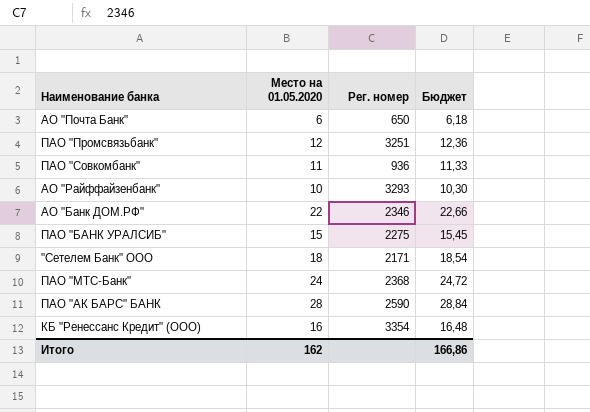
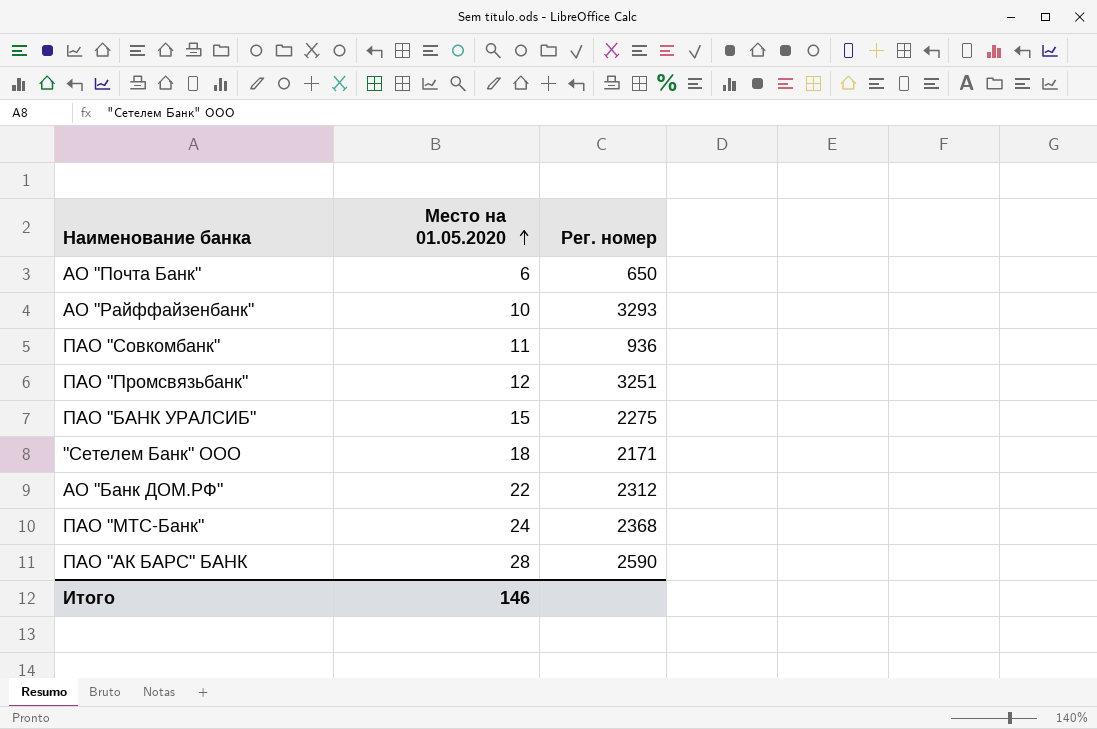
row order: none -> Место на 01.05.2020 ascending
column Бюджет | formula: [Место на 01.05.2020] * 1,03 -> none
row КБ "Ренессанс Кредит" (ООО): 16 | 3354 | 16,48 -> none
АО "Банк ДОМ.РФ" | Рег. номер: 2346 -> 2312
Итого | Место на 01.05.2020: 162 -> 146

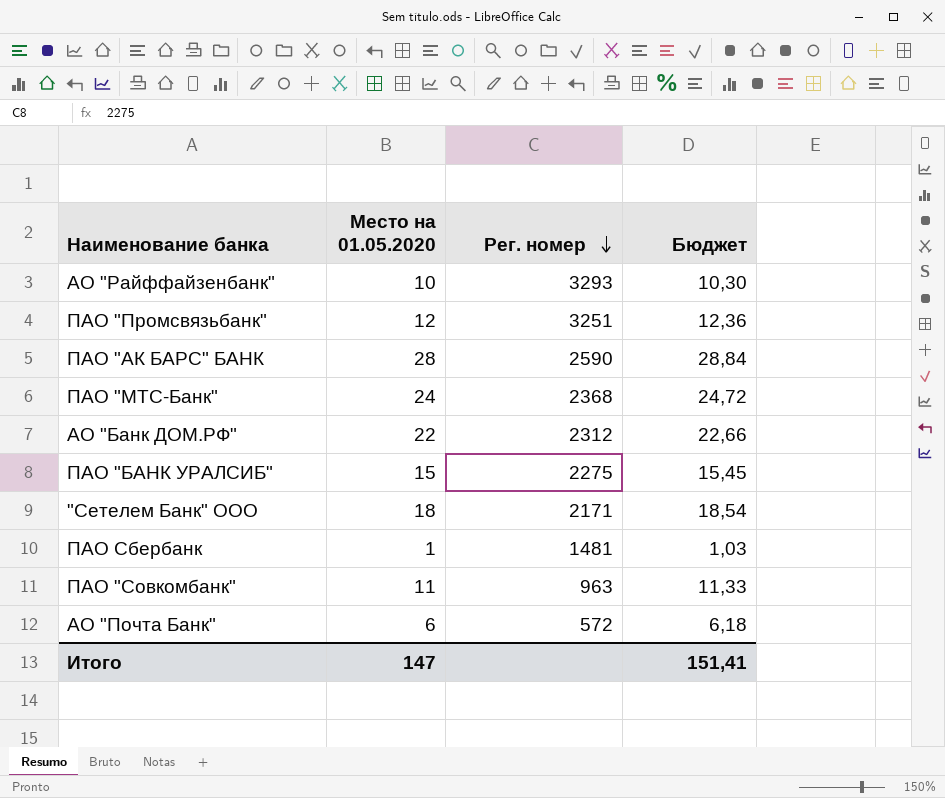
row order: Место на 01.05.2020 ascending -> Рег. номер descending
column Бюджет | formula: none -> [Место на 01.05.2020] * 1,03
row ПАО Сбербанк: none -> 1 | 1481 | 1,03
ПАО "Совкомбанк" | Рег. номер: 936 -> 963
АО "Почта Банк" | Рег. номер: 650 -> 572
Итого | Место на 01.05.2020: 146 -> 147

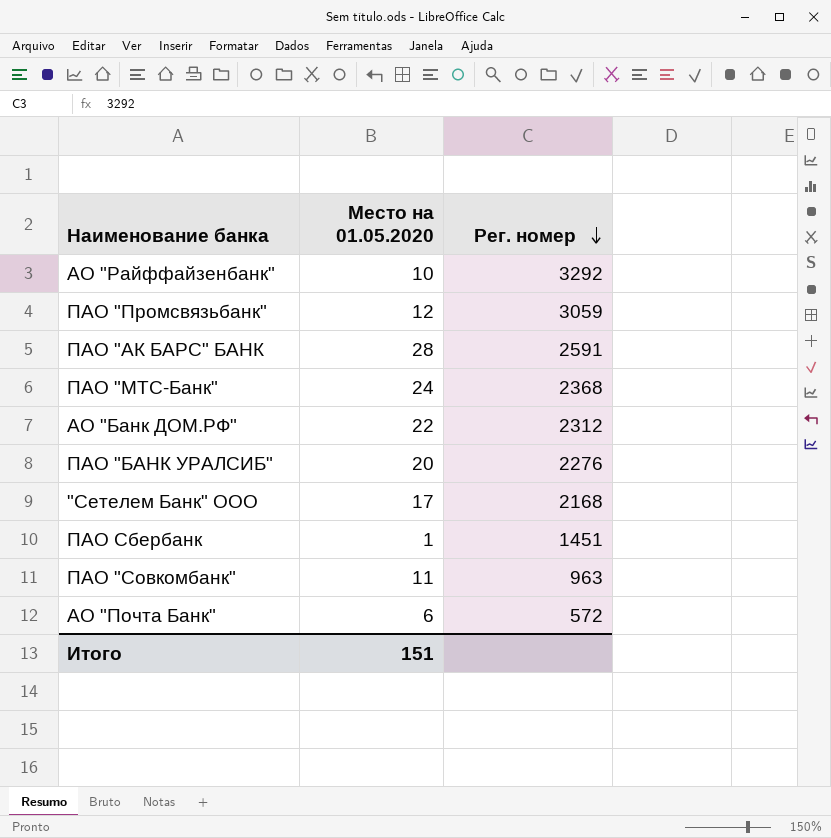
column Бюджет | formula: [Место на 01.05.2020] * 1,03 -> none
АО "Райффайзенбанк" | Рег. номер: 3293 -> 3292
ПАО "Промсвязьбанк" | Рег. номер: 3251 -> 3059
ПАО "АК БАРС" БАНК | Рег. номер: 2590 -> 2591
ПАО "БАНК УРАЛСИБ" | Место на 01.05.2020: 15 -> 20
ПАО "БАНК УРАЛСИБ" | Рег. номер: 2275 -> 2276
"Сетелем Банк" ООО | Место на 01.05.2020: 18 -> 17
"Сетелем Банк" ООО | Рег. номер: 2171 -> 2168
ПАО Сбербанк | Рег. номер: 1481 -> 1451
Итого | Место на 01.05.2020: 147 -> 151

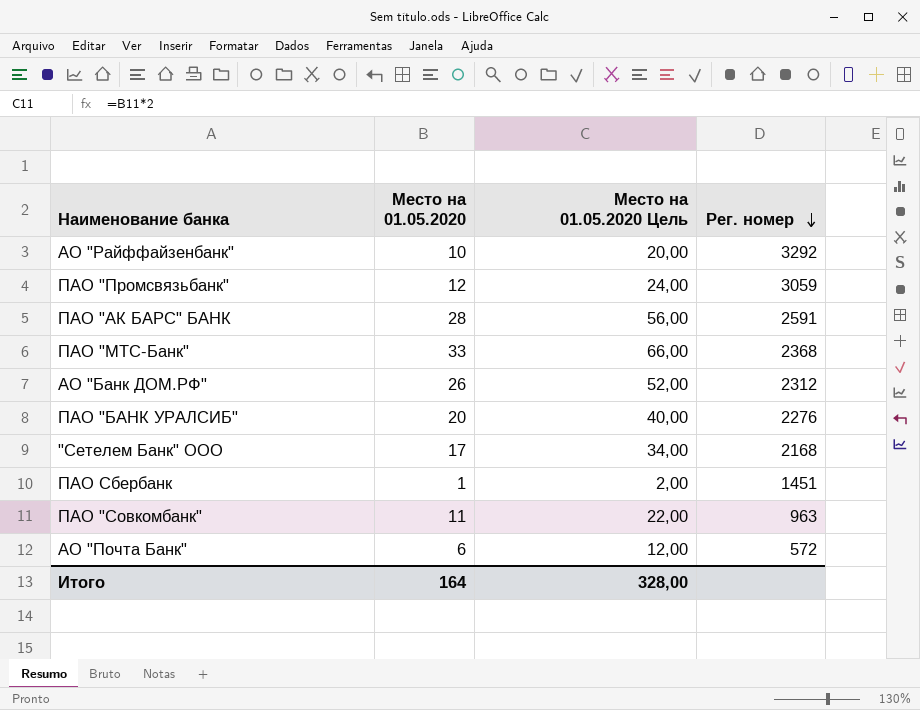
column Место на 01.05.2020 Цель | formula: none -> [Место на 01.05.2020] * 2
ПАО "МТС-Банк" | Место на 01.05.2020: 24 -> 33
АО "Банк ДОМ.РФ" | Место на 01.05.2020: 22 -> 26
Итого | Место на 01.05.2020: 151 -> 164

